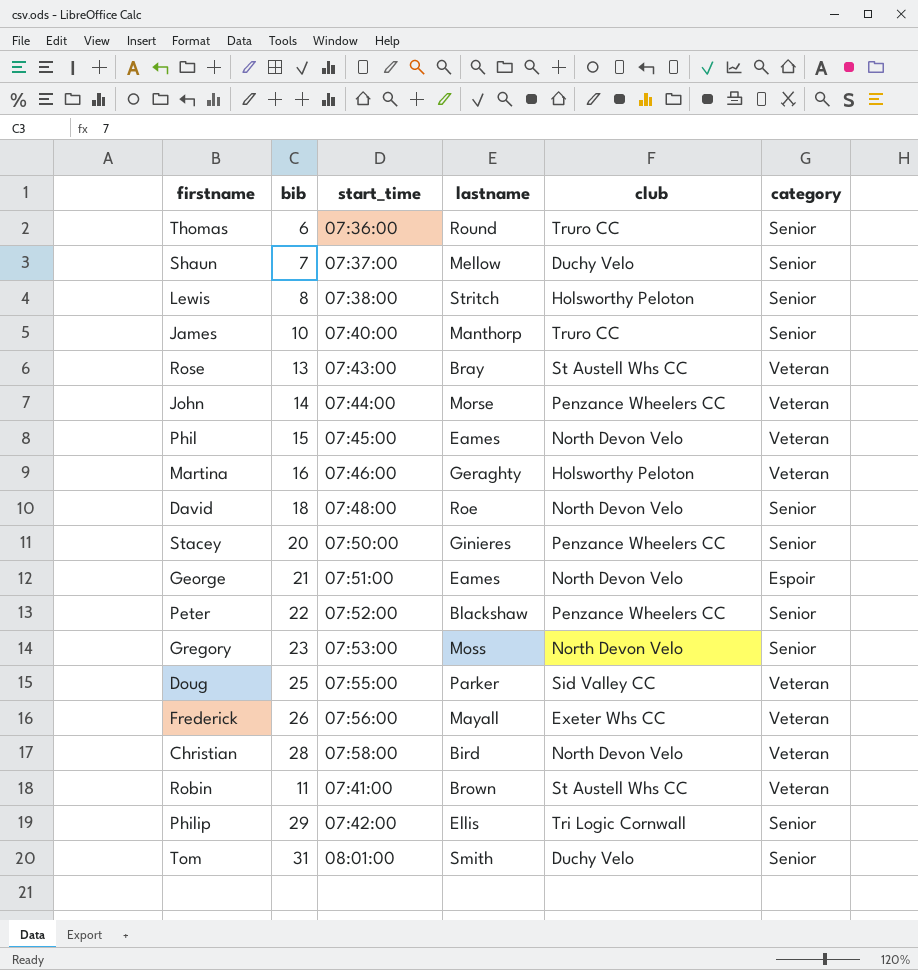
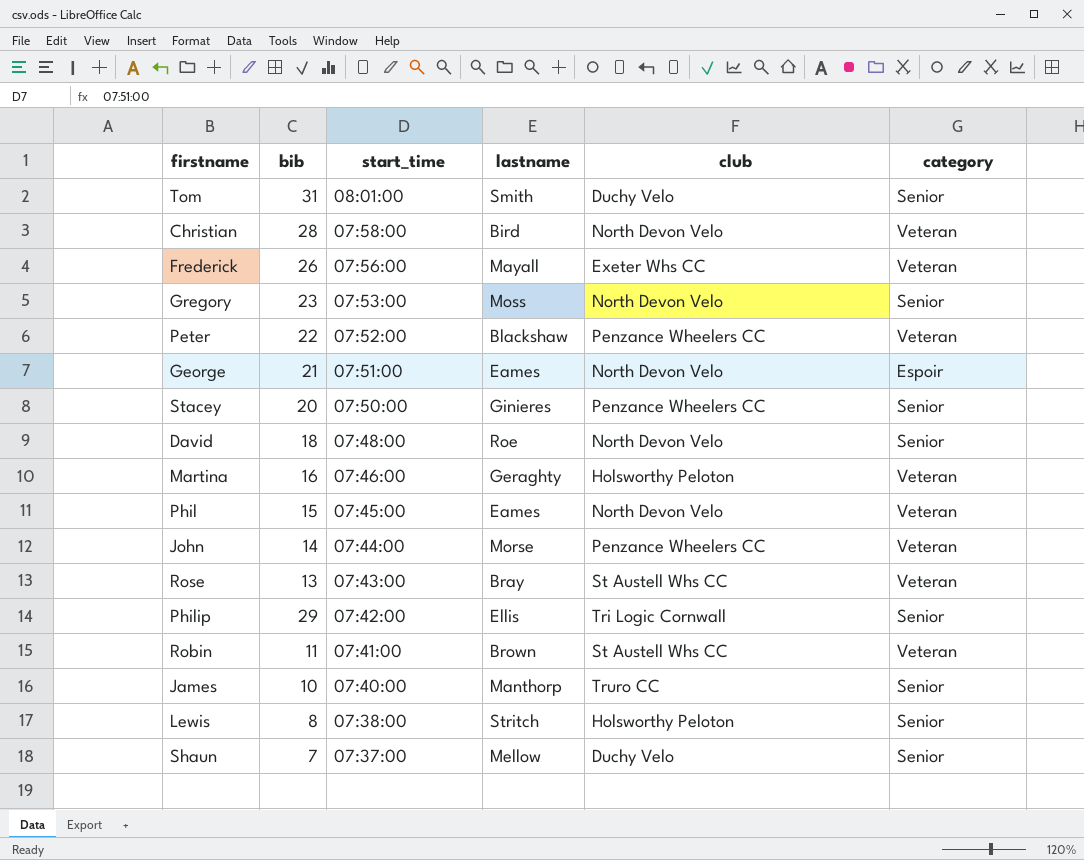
row order: none -> start_time descending
row Thomas: 6 | 07:36:00 | Round | Truro CC | Senior -> none
row Doug: 25 | 07:55:00 | Parker | Sid Valley CC | Veteran -> none
Peter | category: Senior -> Veteran

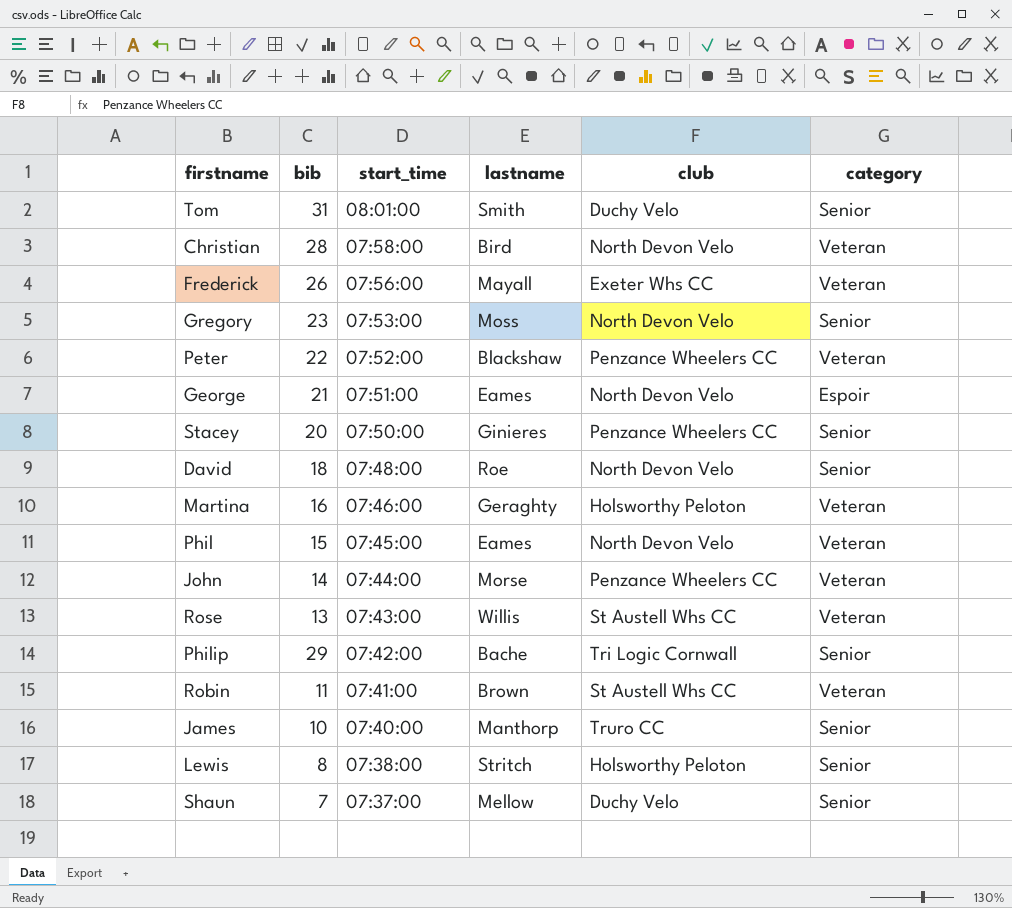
Rose | lastname: Bray -> Willis
Philip | lastname: Ellis -> Bache

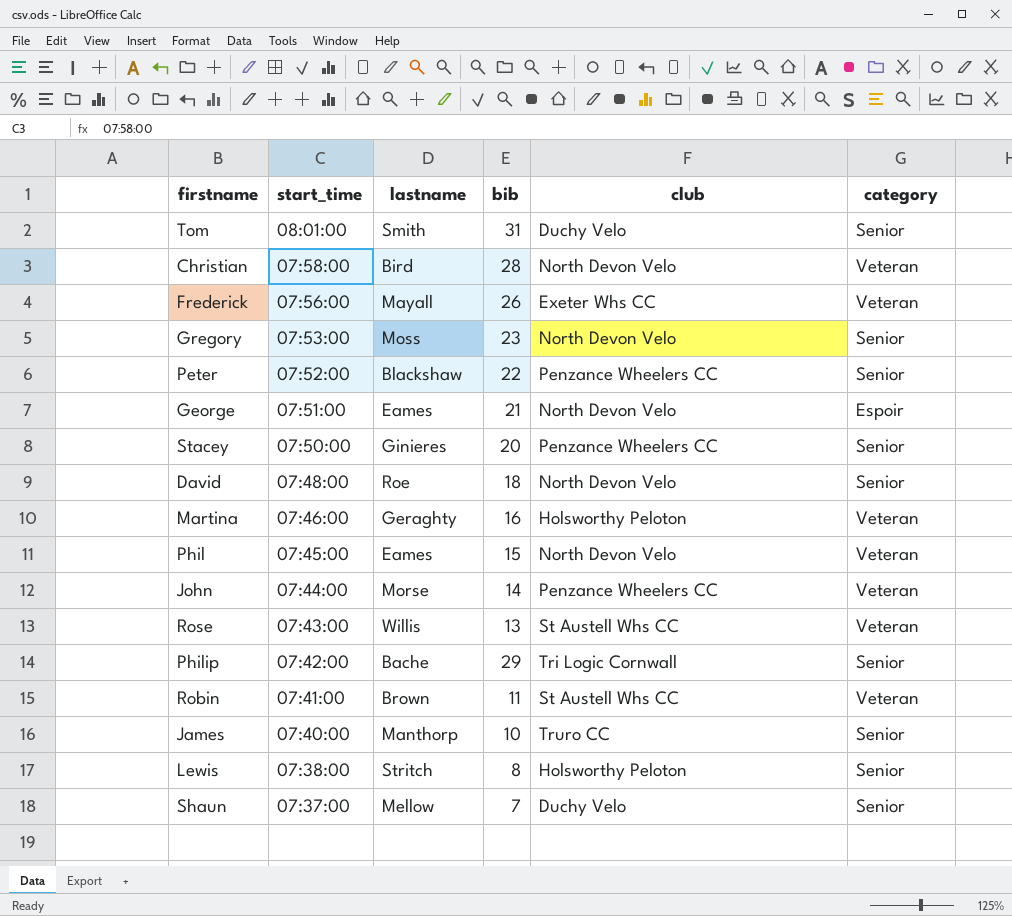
column bib | position: 2 -> 4
Peter | category: Veteran -> Senior

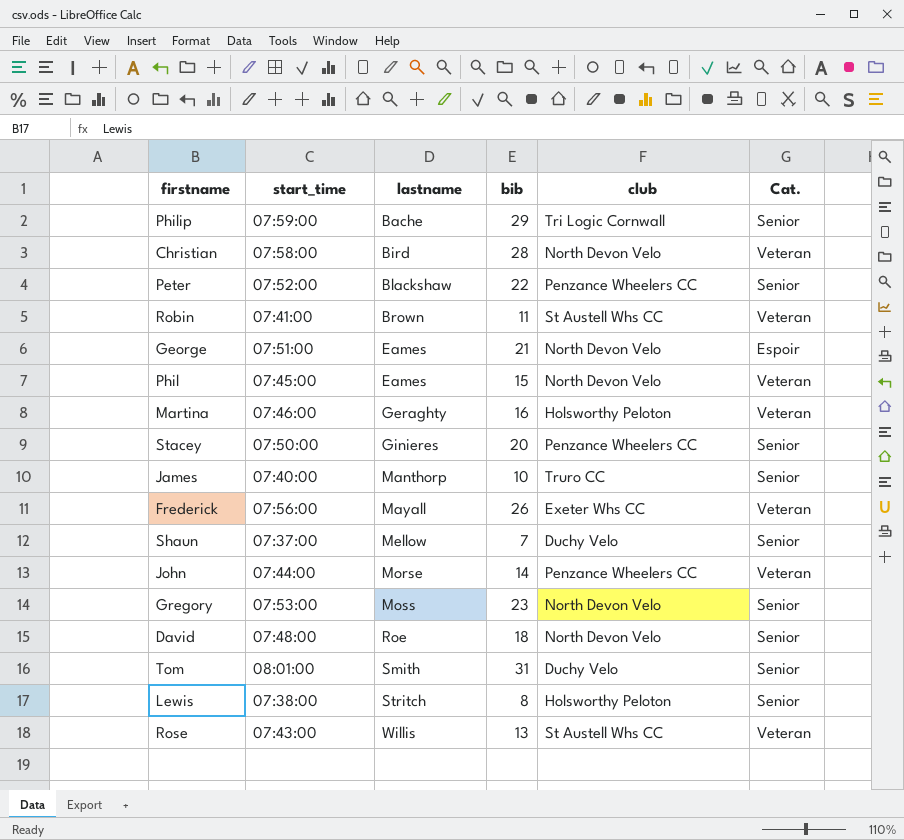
row order: start_time descending -> lastname ascending
column name: category -> Cat.
Philip | start_time: 07:42:00 -> 07:59:00

